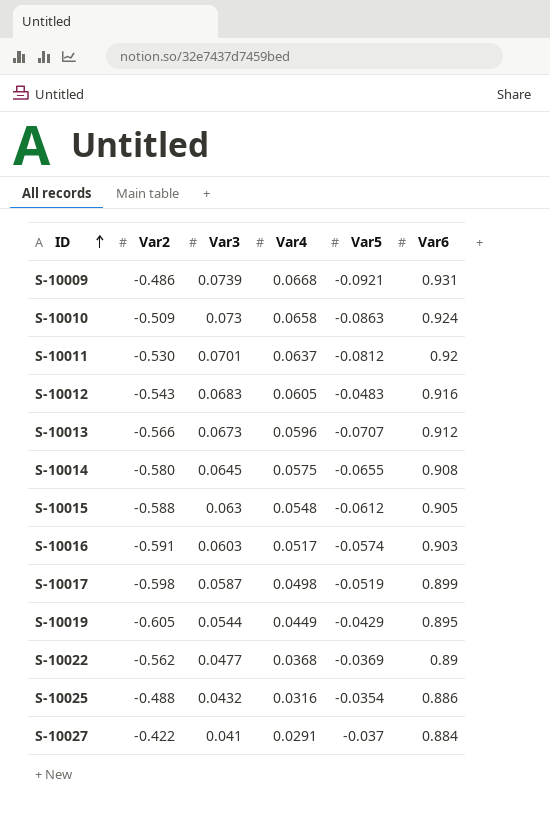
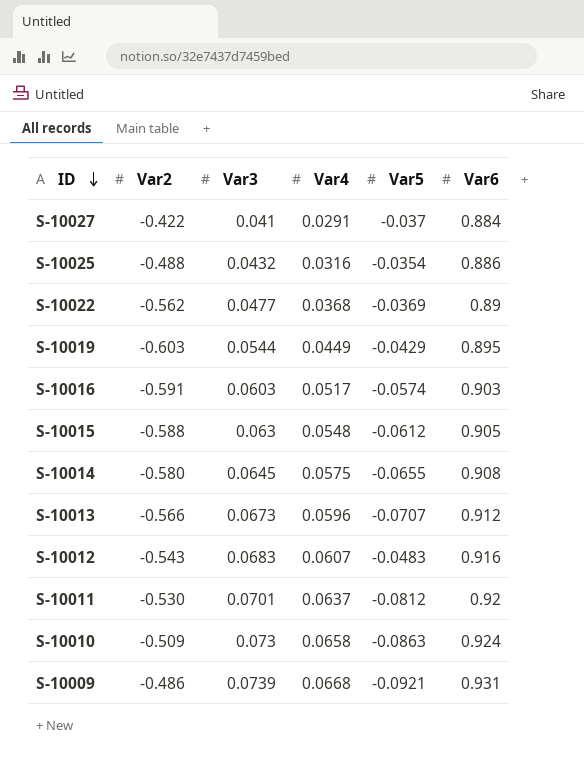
row order: ID ascending -> ID descending
row S-10017: -0.598 | 0.0587 | 0.0498 | -0.0519 | 0.899 -> none
S-10019 | Var2: -0.605 -> -0.603
S-10012 | Var4: 0.0605 -> 0.0607

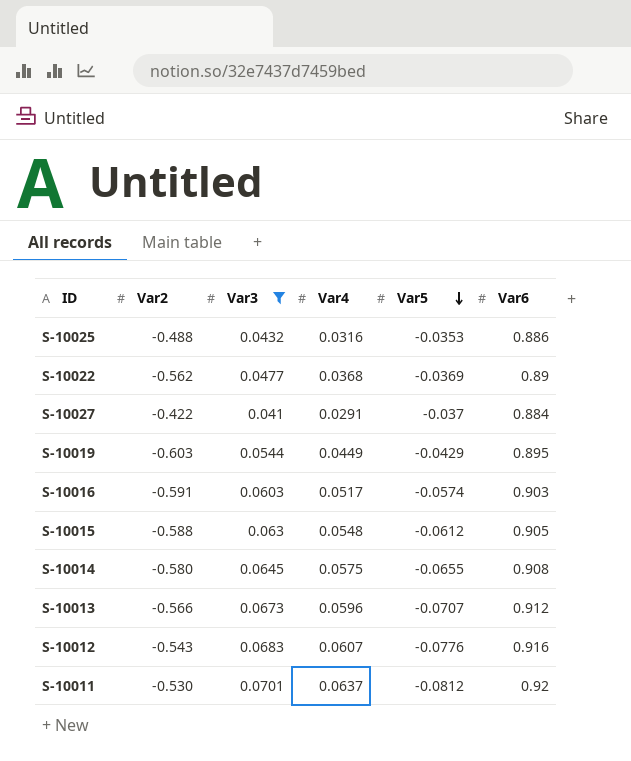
filter: none -> Var3 <= 0.0701
row order: ID descending -> Var5 descending
S-10025 | Var5: -0.0354 -> -0.0353
S-10012 | Var5: -0.0483 -> -0.0776

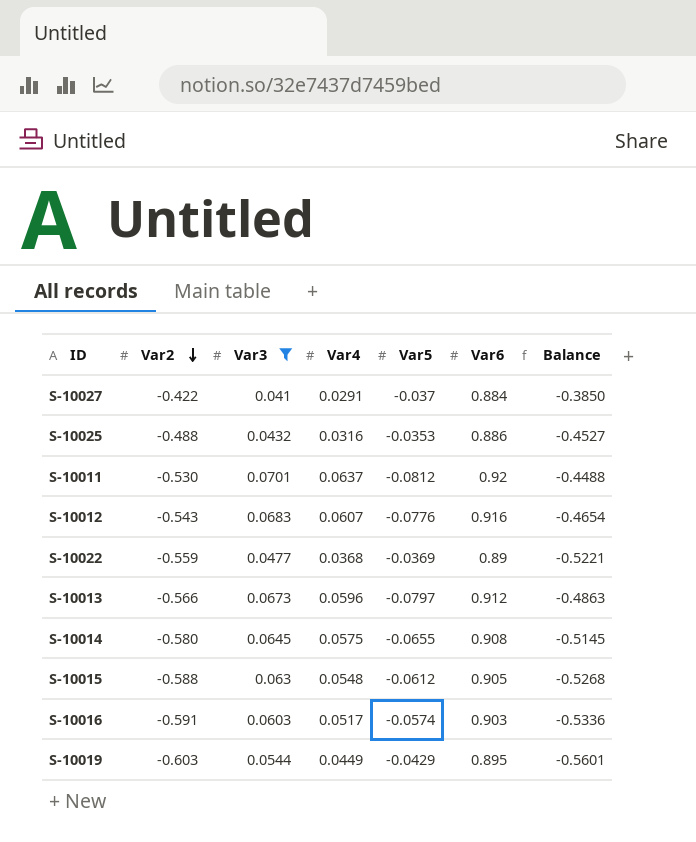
row order: Var5 descending -> Var2 descending
column Balance | formula: none -> [Var2] - [Var5]
S-10022 | Var2: -0.562 -> -0.559
S-10013 | Var5: -0.0707 -> -0.0797

